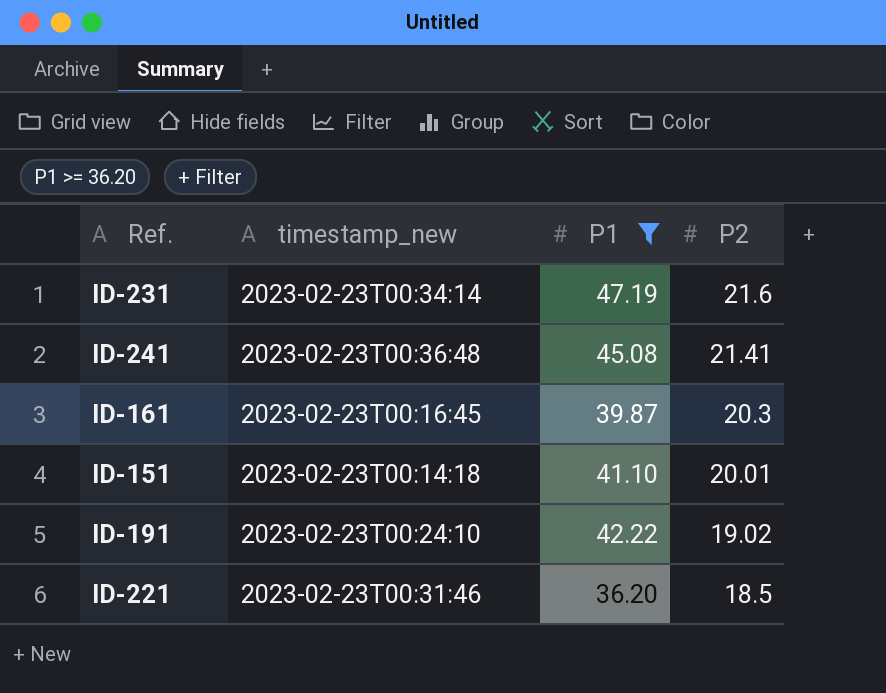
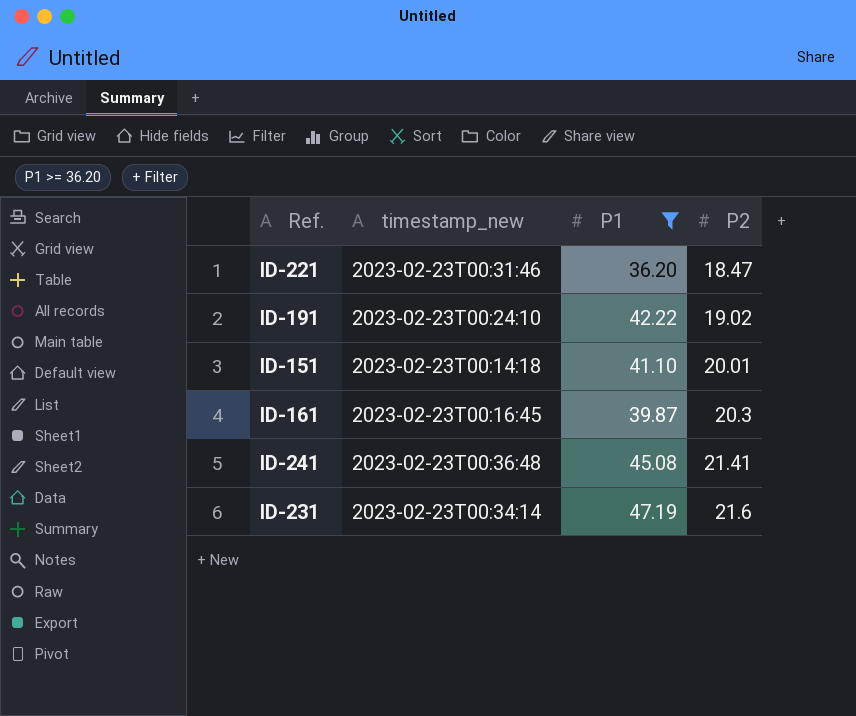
row order: P2 descending -> P2 ascending
ID-221 | P2: 18.5 -> 18.47

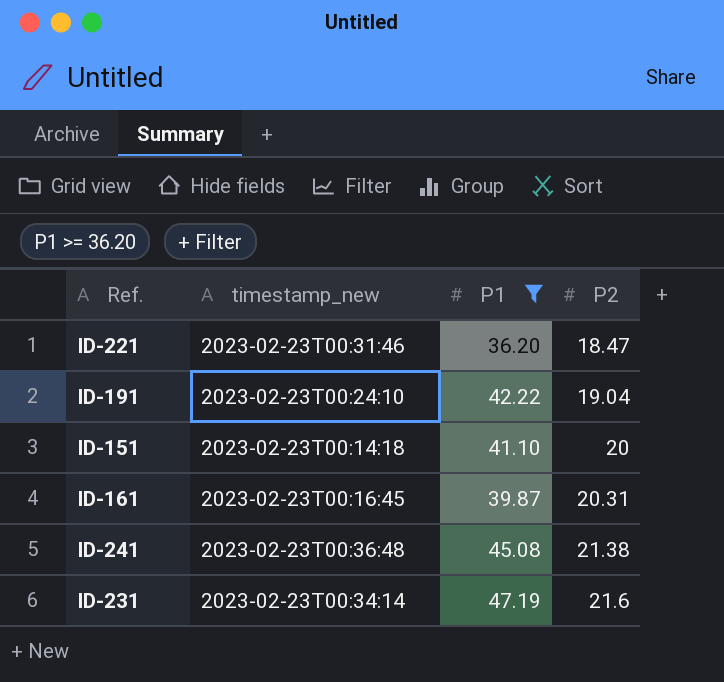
ID-191 | P2: 19.02 -> 19.04
ID-151 | P2: 20.01 -> 20
ID-161 | P2: 20.3 -> 20.31
ID-241 | P2: 21.41 -> 21.38

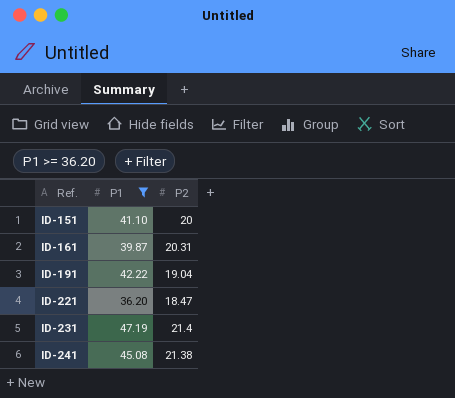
row order: P2 ascending -> Ref. ascending
column timestamp_new | position: 2 -> none
ID-231 | P2: 21.6 -> 21.4

